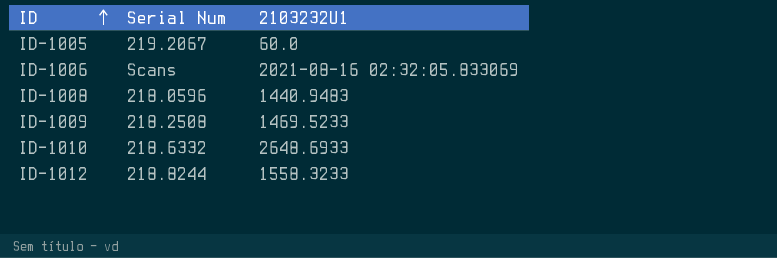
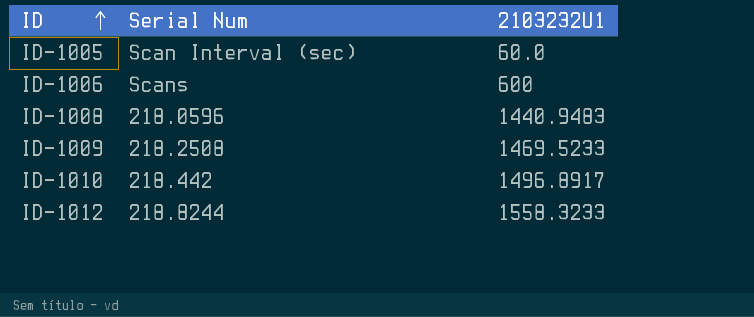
ID-1005 | Serial Num: 219.2067 -> Scan Interval (sec)
ID-1006 | 2103232U1: 2021-08-16 02:32:05.833069 -> 600
ID-1010 | Serial Num: 218.6332 -> 218.442
ID-1010 | 2103232U1: 2648.6933 -> 1496.8917

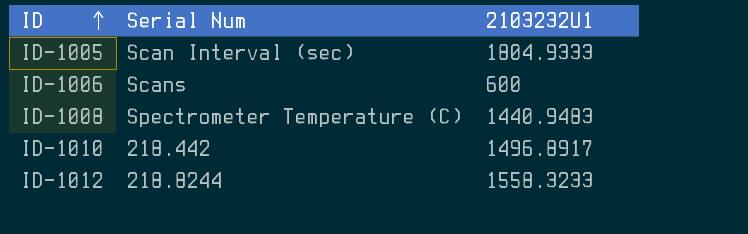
row ID-1009: 218.2508 | 1469.5233 -> none
ID-1005 | 2103232U1: 60.0 -> 1804.9333
ID-1008 | Serial Num: 218.0596 -> Spectrometer Temperature (C)

